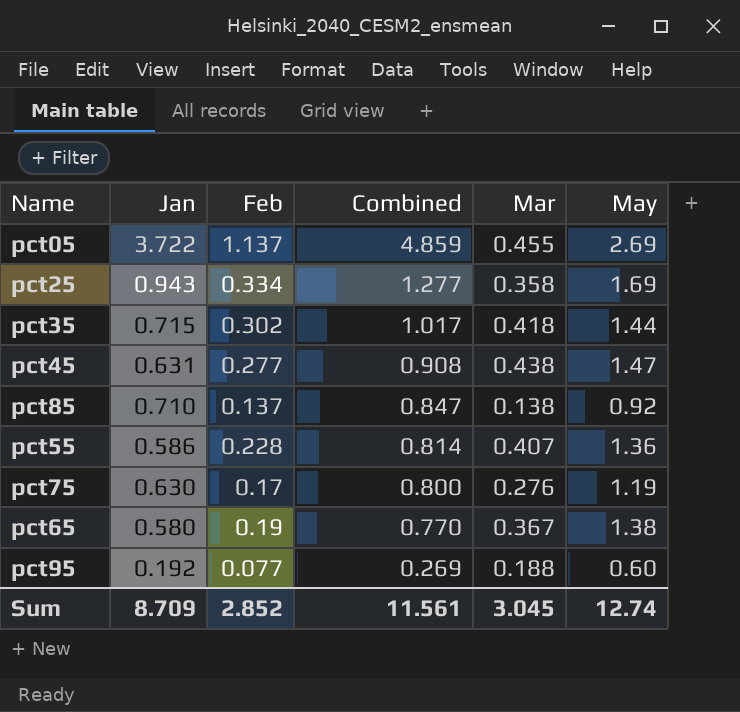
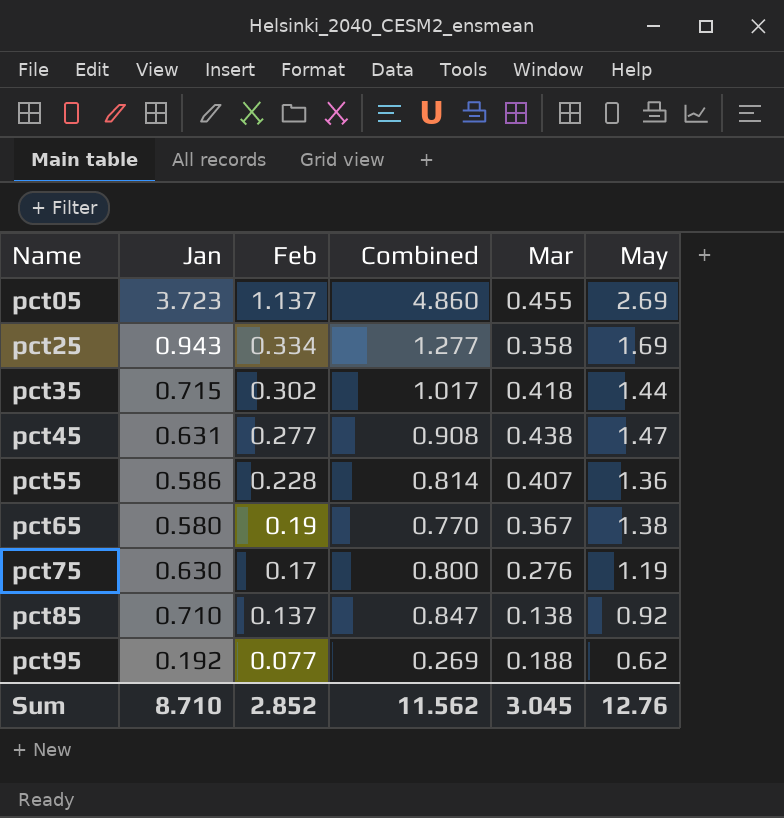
row order: Combined descending -> Name ascending
pct05 | Jan: 3.722 -> 3.723
pct05 | Combined: 4.859 -> 4.860
pct95 | May: 0.60 -> 0.62
Sum | Jan: 8.709 -> 8.710
Sum | Combined: 11.561 -> 11.562
Sum | May: 12.74 -> 12.76

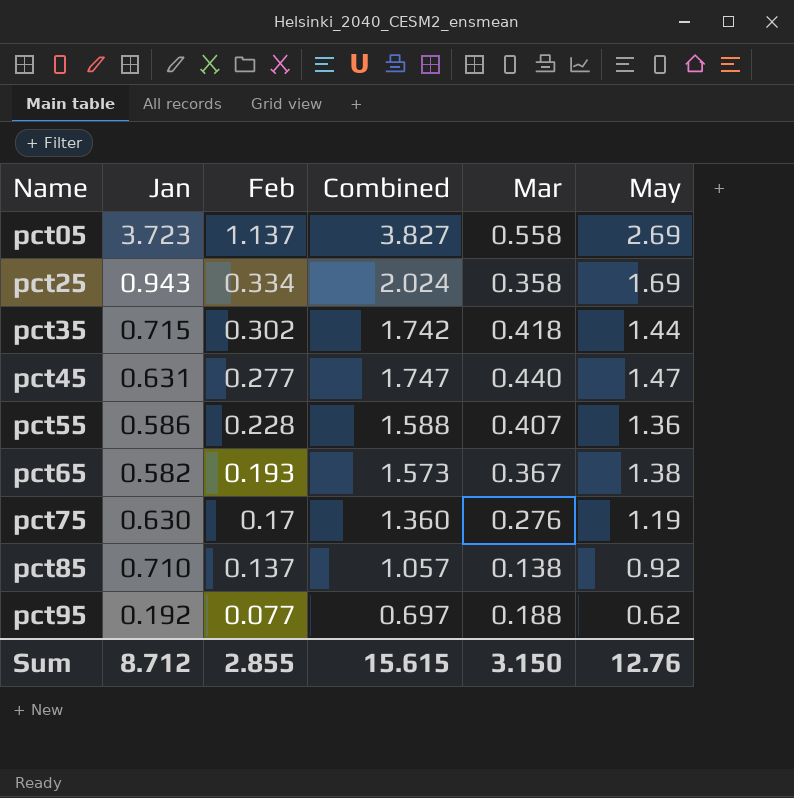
column Combined | formula: [Jan] + [Feb] -> [Feb] + [May]
pct05 | Mar: 0.455 -> 0.558
pct45 | Mar: 0.438 -> 0.440
pct65 | Jan: 0.580 -> 0.582
pct65 | Feb: 0.19 -> 0.193
Sum | Jan: 8.710 -> 8.712
Sum | Feb: 2.852 -> 2.855
Sum | Combined: 11.562 -> 15.615
Sum | Mar: 3.045 -> 3.150

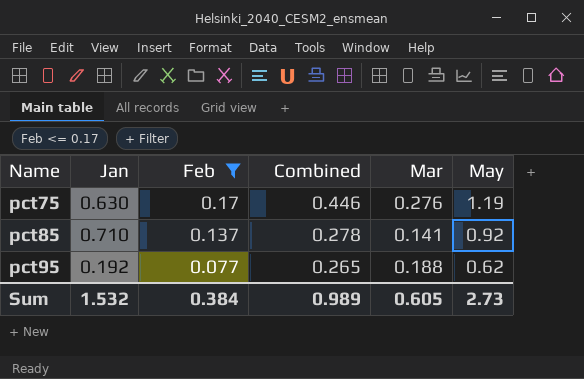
filter: none -> Feb <= 0.17
column Combined | formula: [Feb] + [May] -> [Feb] + [Mar]
pct85 | Mar: 0.138 -> 0.141
Sum | Jan: 8.712 -> 1.532
Sum | Feb: 2.855 -> 0.384
Sum | Combined: 15.615 -> 0.989
Sum | Mar: 3.150 -> 0.605
Sum | May: 12.76 -> 2.73

